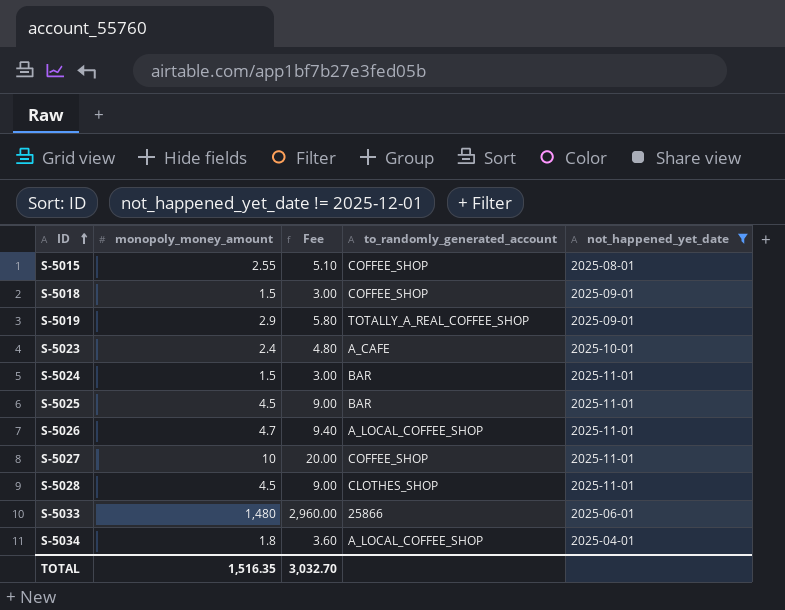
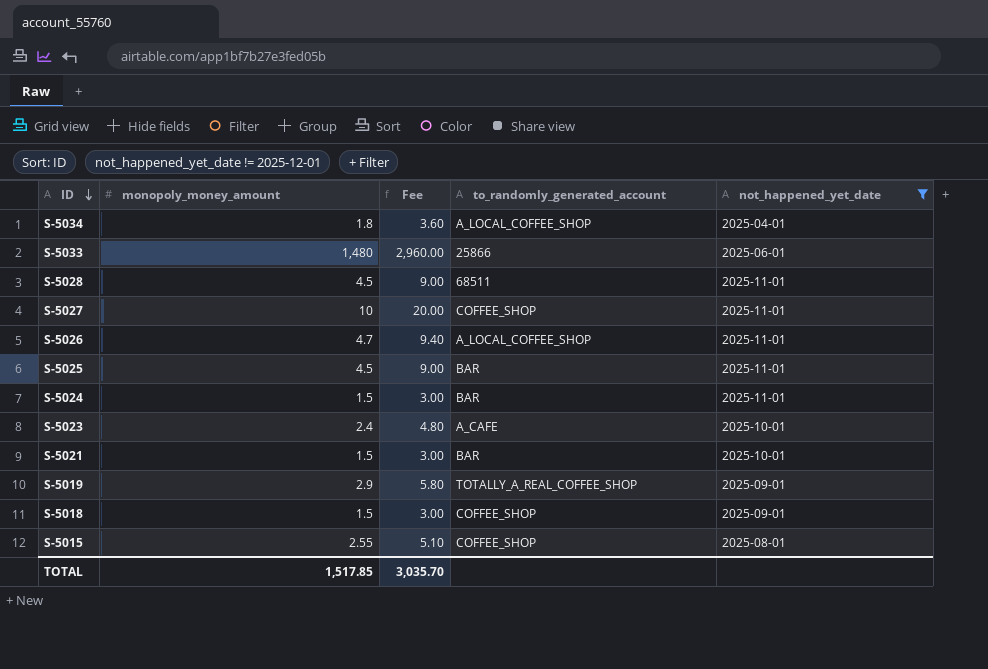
row order: ID ascending -> ID descending
S-5028 | to_randomly_generated_account: CLOTHES_SHOP -> 68511
row S-5021: none -> 1.5 | 3.00 | BAR | 2025-10-01
TOTAL | monopoly_money_amount: 1,516.35 -> 1,517.85
TOTAL | Fee: 3,032.70 -> 3,035.70

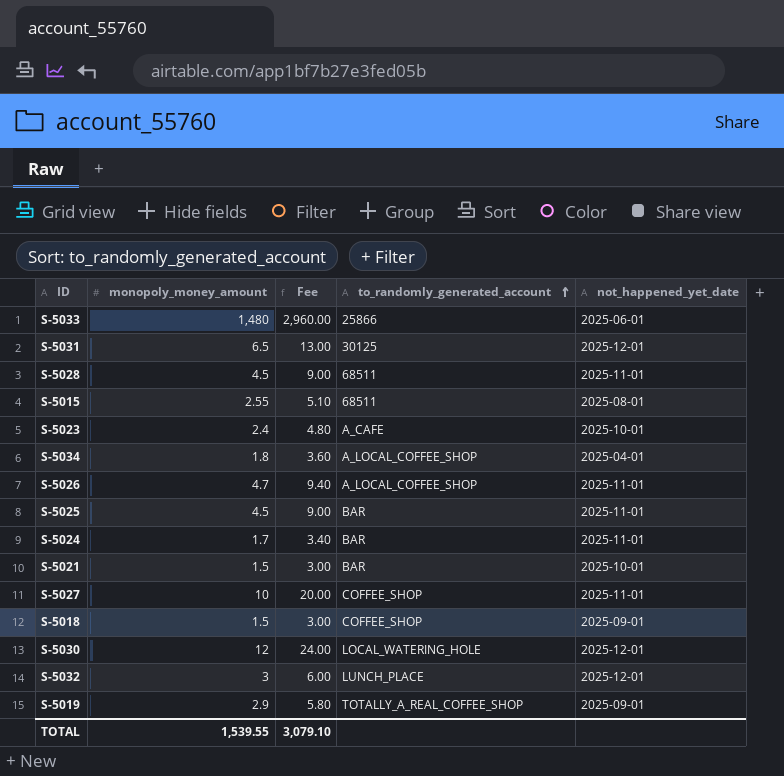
filter: not_happened_yet_date != 2025-12-01 -> none
row order: ID descending -> to_randomly_generated_account ascending
S-5015 | to_randomly_generated_account: COFFEE_SHOP -> 68511
S-5024 | monopoly_money_amount: 1.5 -> 1.7
S-5024 | Fee: 3.00 -> 3.40
TOTAL | monopoly_money_amount: 1,517.85 -> 1,539.55
TOTAL | Fee: 3,035.70 -> 3,079.10

